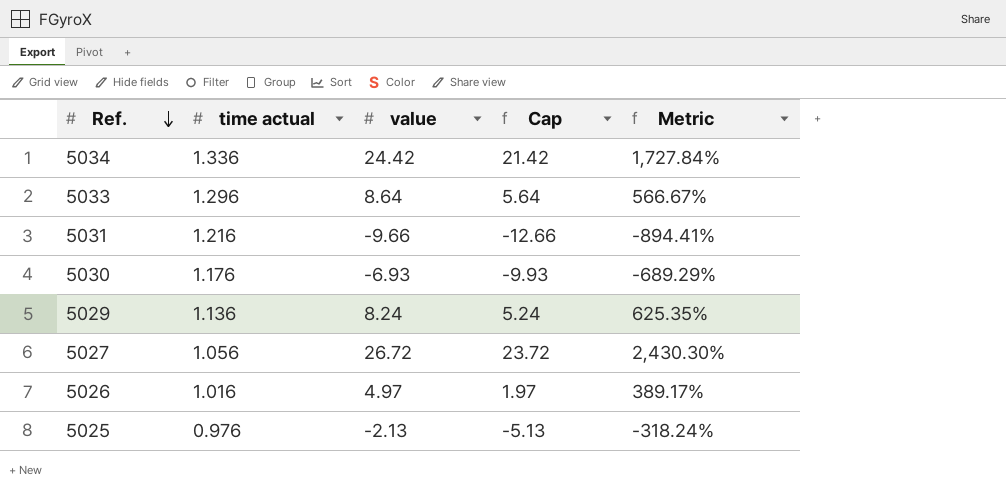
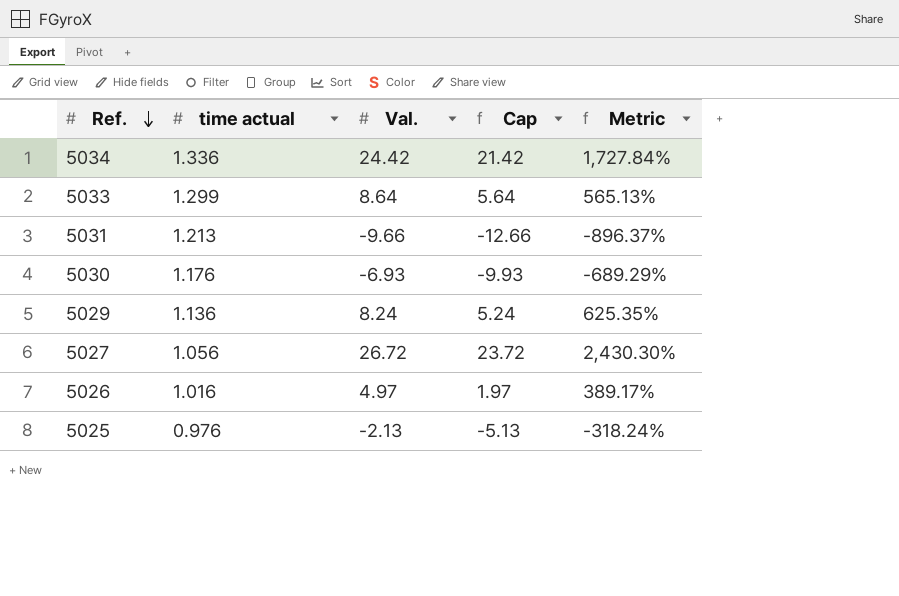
column name: value -> Val.
5033 | time actual: 1.296 -> 1.299
5033 | Metric: 566.67% -> 565.13%
5031 | time actual: 1.216 -> 1.213
5031 | Metric: -894.41% -> -896.37%

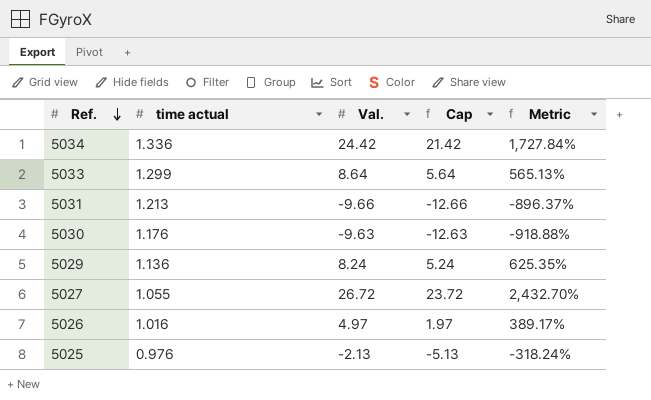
5030 | Val.: -6.93 -> -9.63
5030 | Cap: -9.93 -> -12.63
5030 | Metric: -689.29% -> -918.88%
5027 | time actual: 1.056 -> 1.055
5027 | Metric: 2,430.30% -> 2,432.70%

